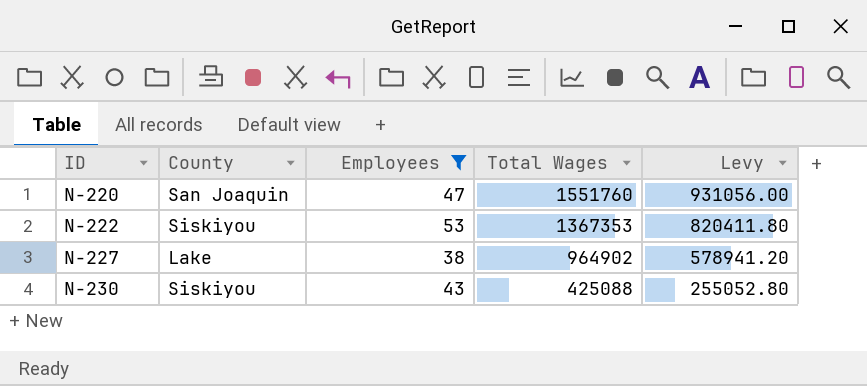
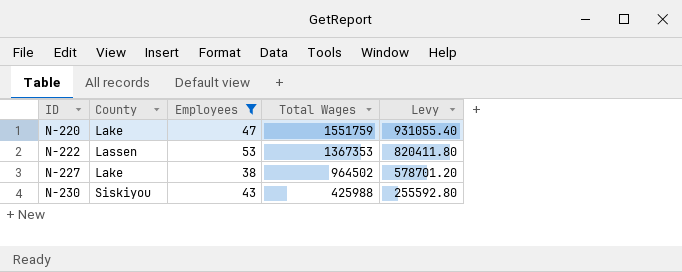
N-220 | County: San Joaquin -> Lake
N-220 | Total Wages: 1551760 -> 1551759
N-220 | Levy: 931056.00 -> 931055.40
N-222 | County: Siskiyou -> Lassen
N-227 | Total Wages: 964902 -> 964502
N-227 | Levy: 578941.20 -> 578701.20
N-230 | Total Wages: 425088 -> 425988
N-230 | Levy: 255052.80 -> 255592.80

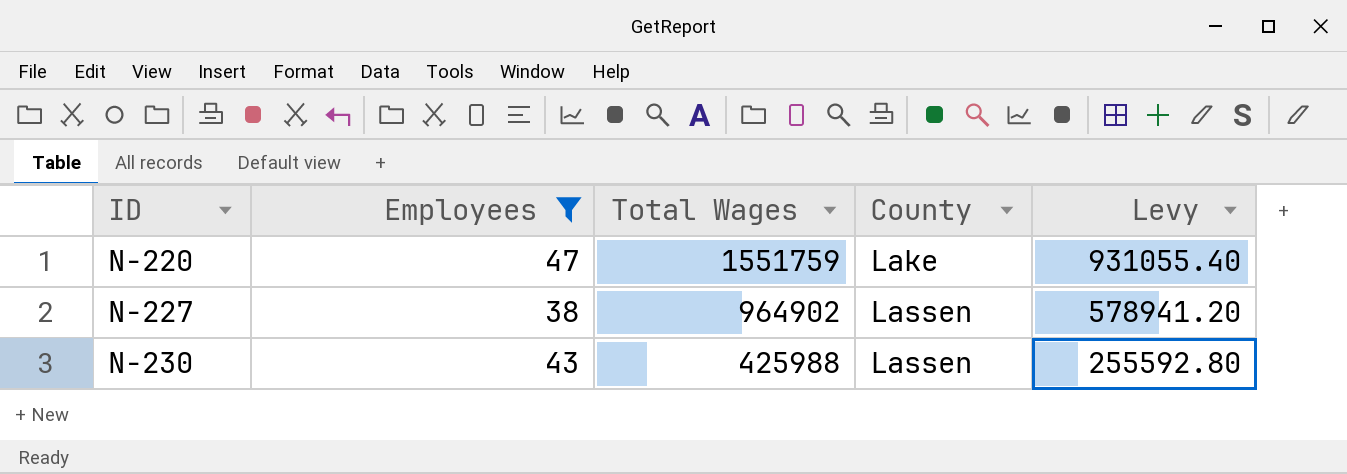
column County | position: 2 -> 4
row N-222: Lassen | 53 | 1367353 | 820411.80 -> none
N-227 | Total Wages: 964502 -> 964902
N-227 | County: Lake -> Lassen
N-227 | Levy: 578701.20 -> 578941.20
N-230 | County: Siskiyou -> Lassen

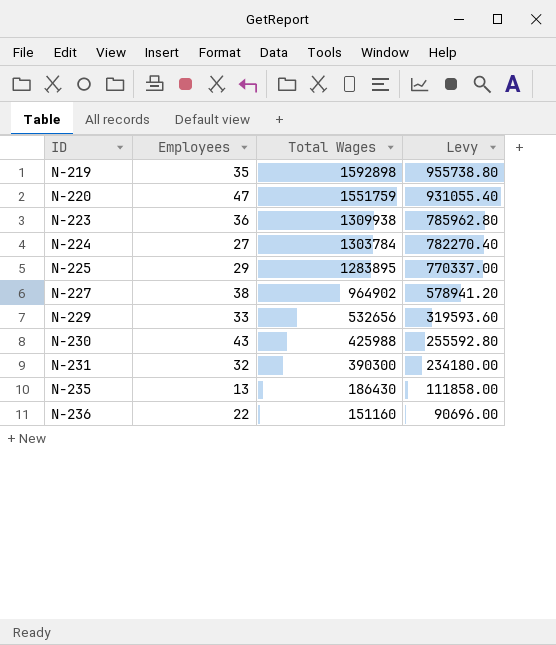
filter: Employees >= 38 -> none
column County | position: 4 -> none

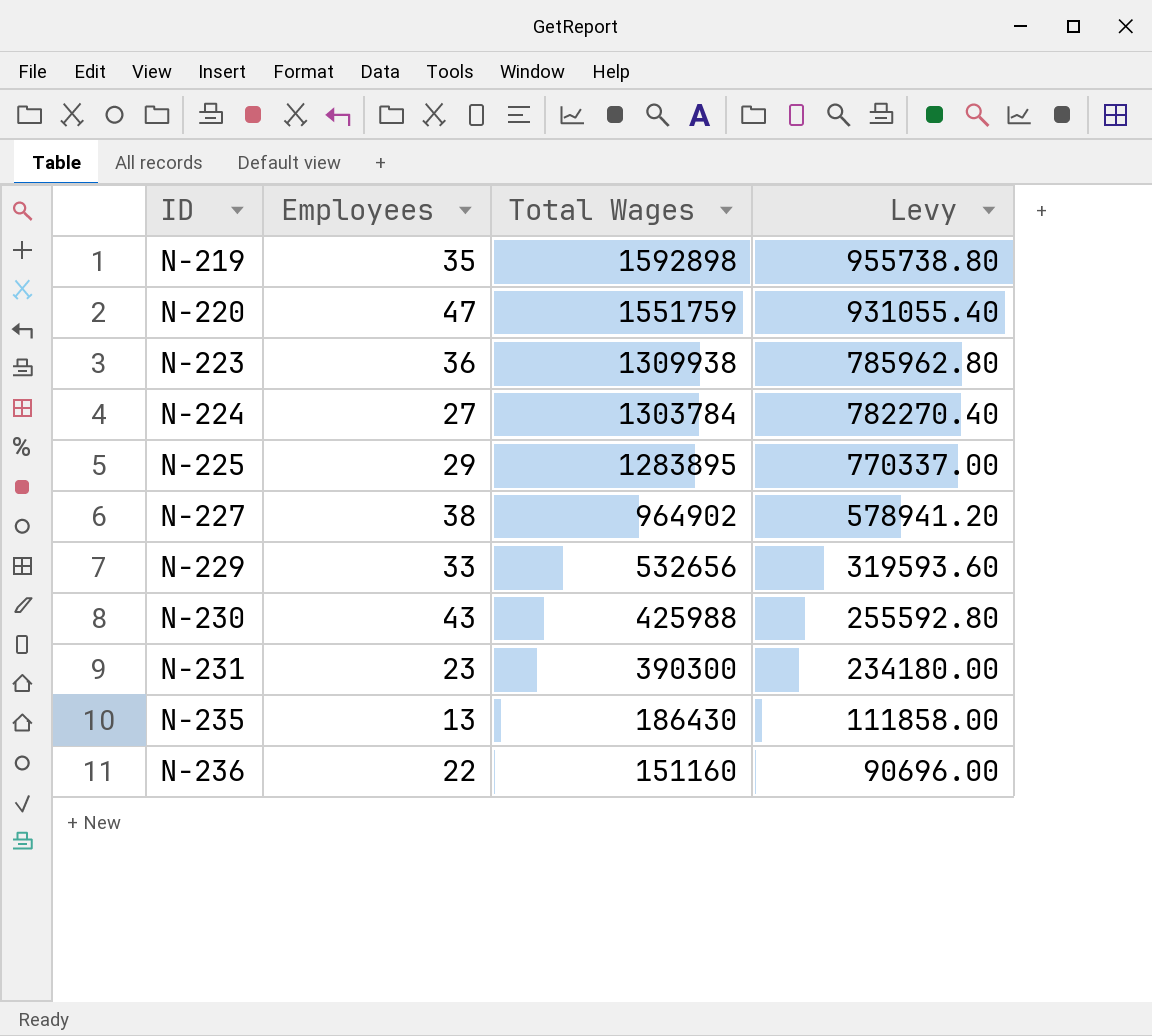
N-231 | Employees: 32 -> 23

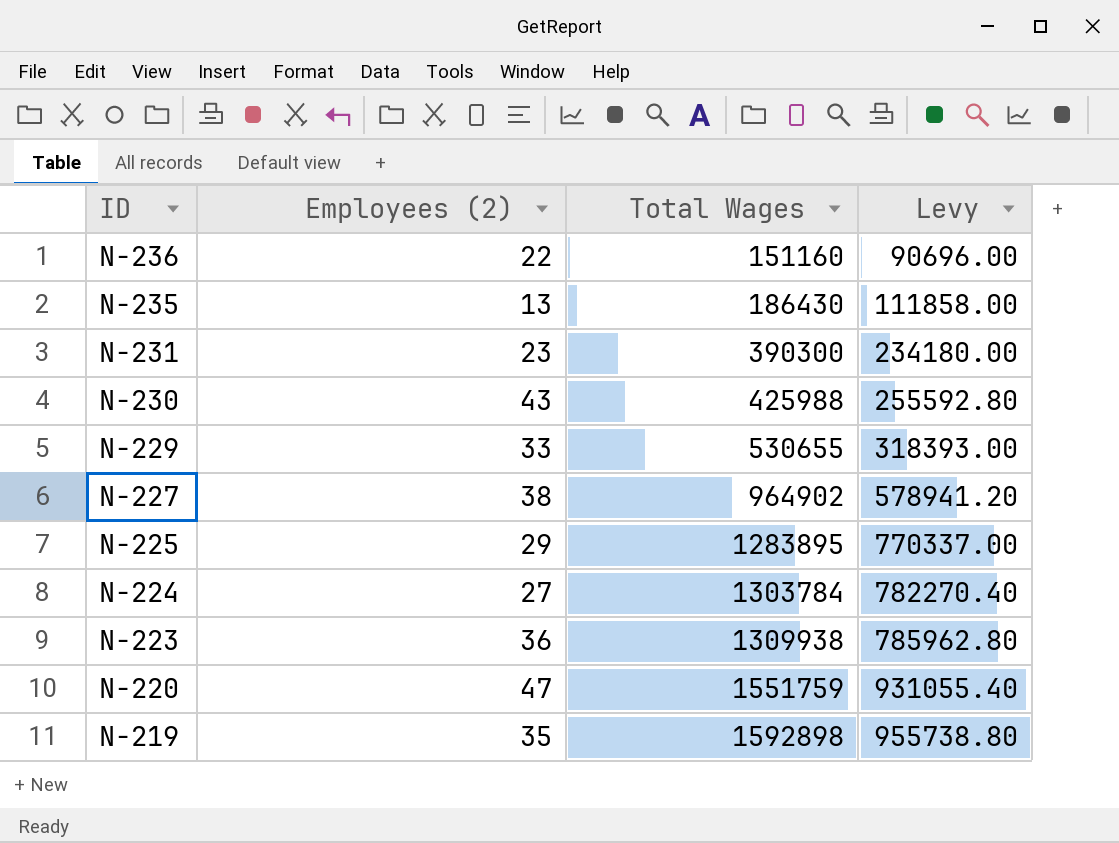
row order: ID ascending -> ID descending
column name: Employees -> Employees (2)
N-229 | Total Wages: 532656 -> 530655
N-229 | Levy: 319593.60 -> 318393.00

